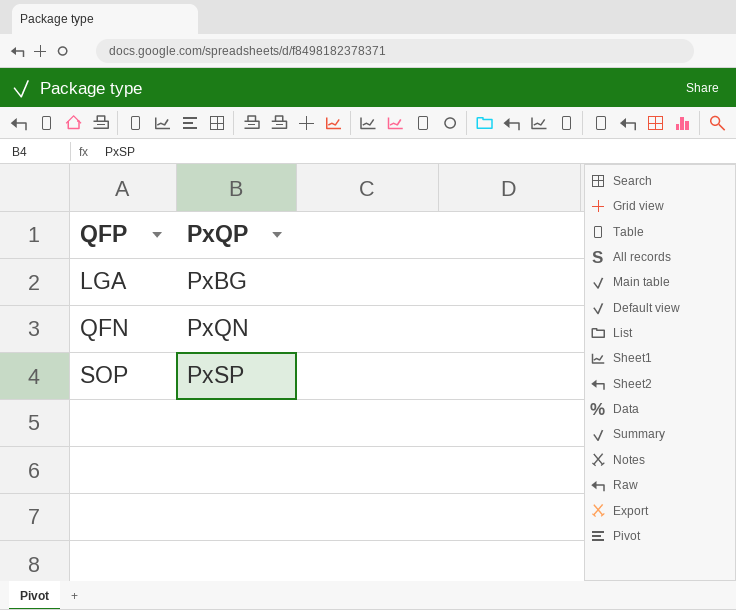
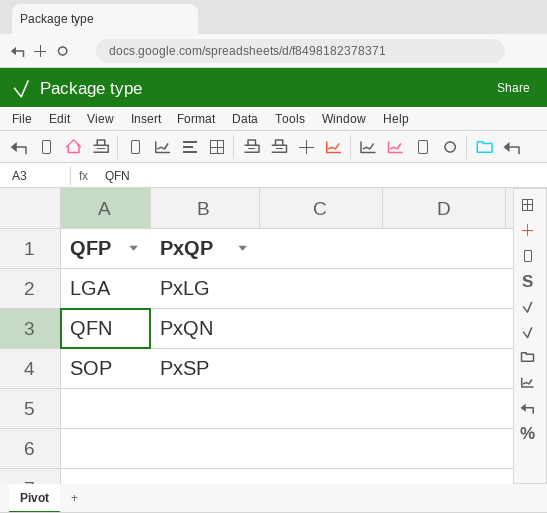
LGA | PxQP: PxBG -> PxLG

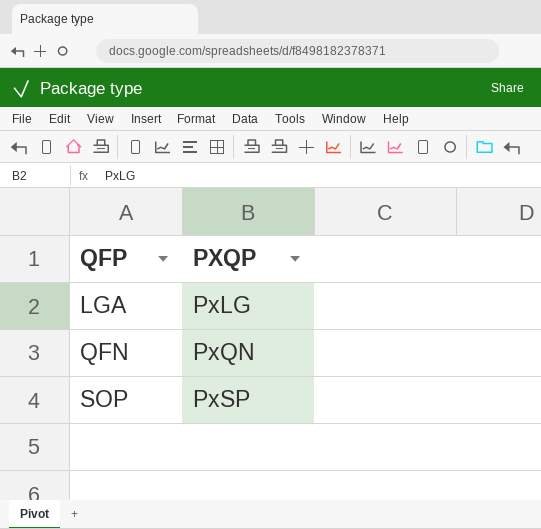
column name: PxQP -> PXQP

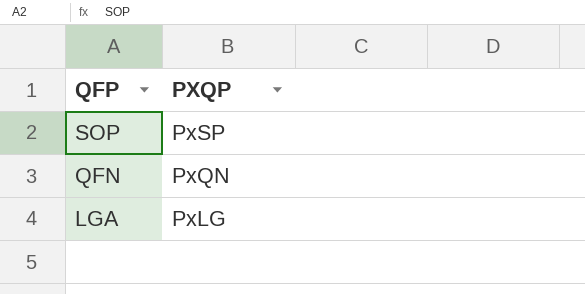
row order: QFP ascending -> QFP descending

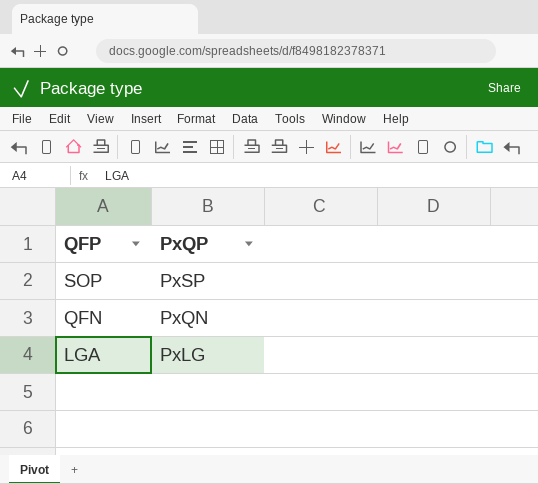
column name: PXQP -> PxQP

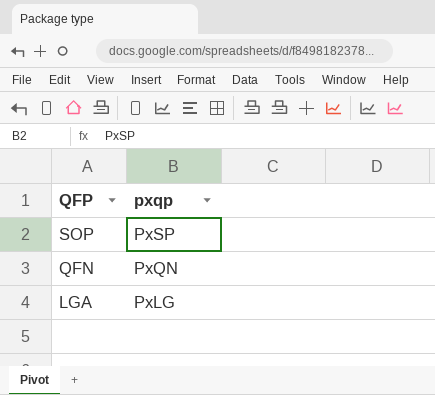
column name: PxQP -> pxqp

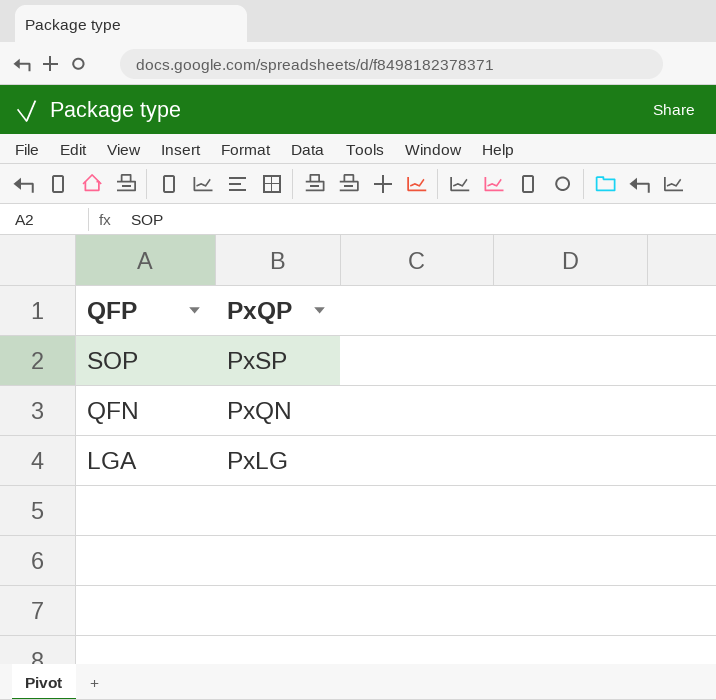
column name: pxqp -> PxQP

